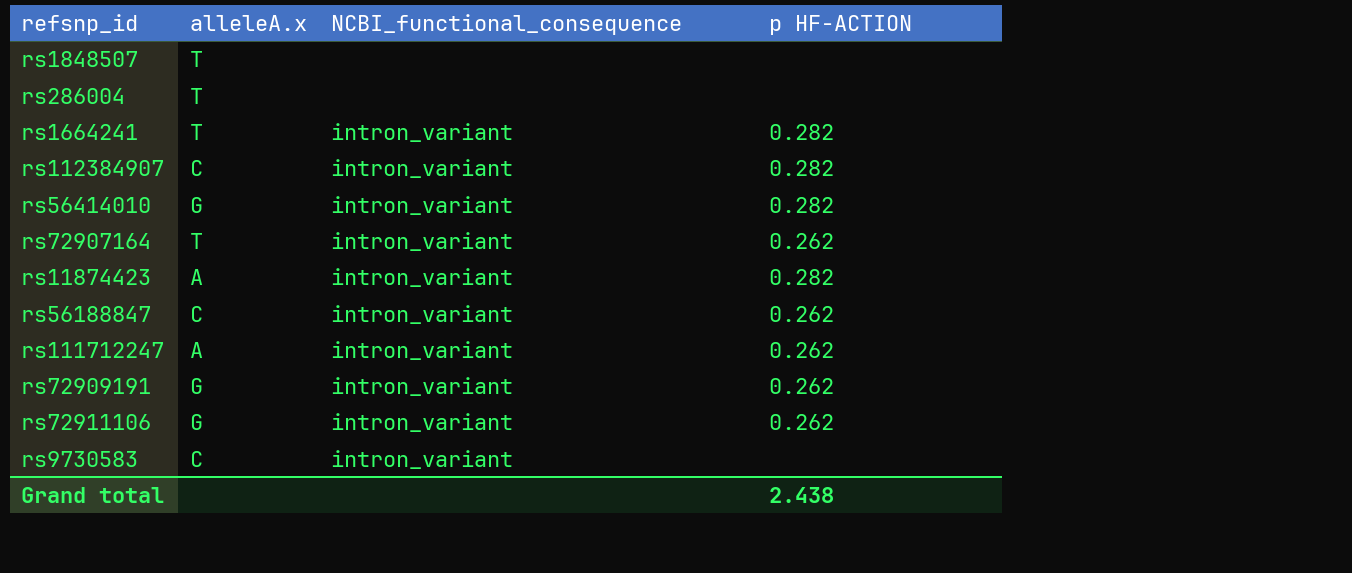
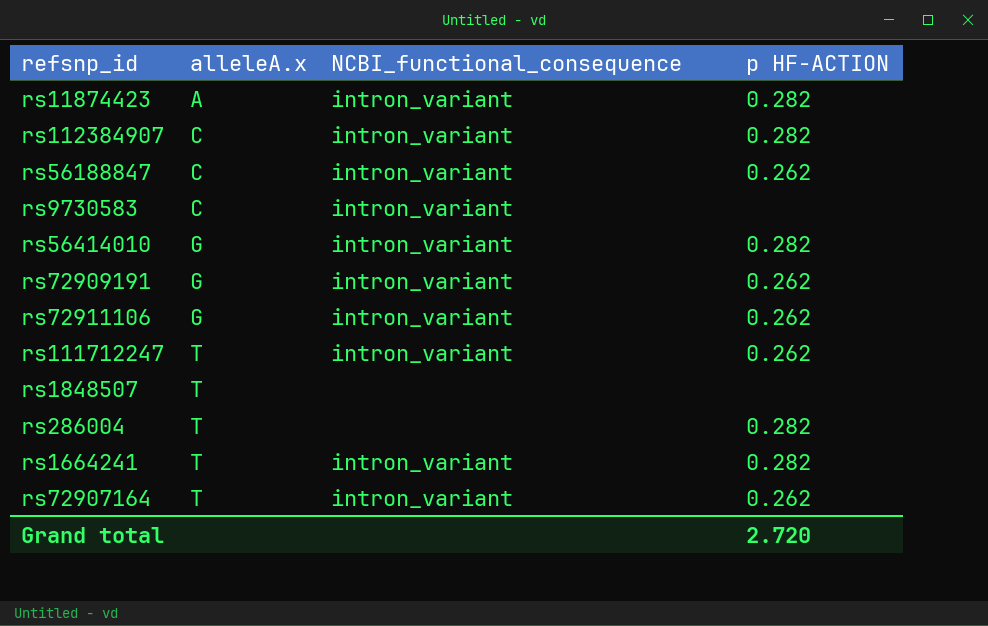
row order: none -> alleleA.x ascending
rs111712247 | alleleA.x: A -> T
rs286004 | p HF-ACTION: none -> 0.282
Grand total | p HF-ACTION: 2.438 -> 2.720

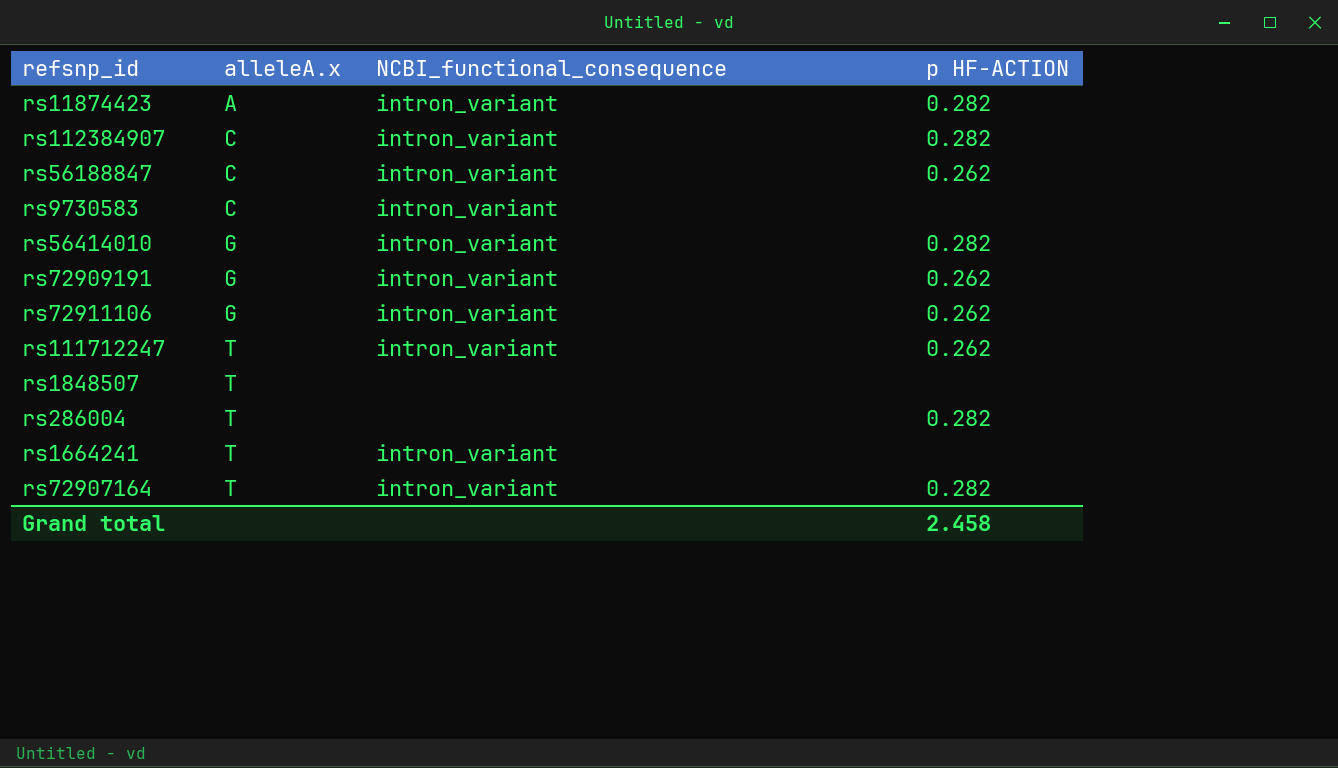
rs1664241 | p HF-ACTION: 0.282 -> none
rs72907164 | p HF-ACTION: 0.262 -> 0.282
Grand total | p HF-ACTION: 2.720 -> 2.458

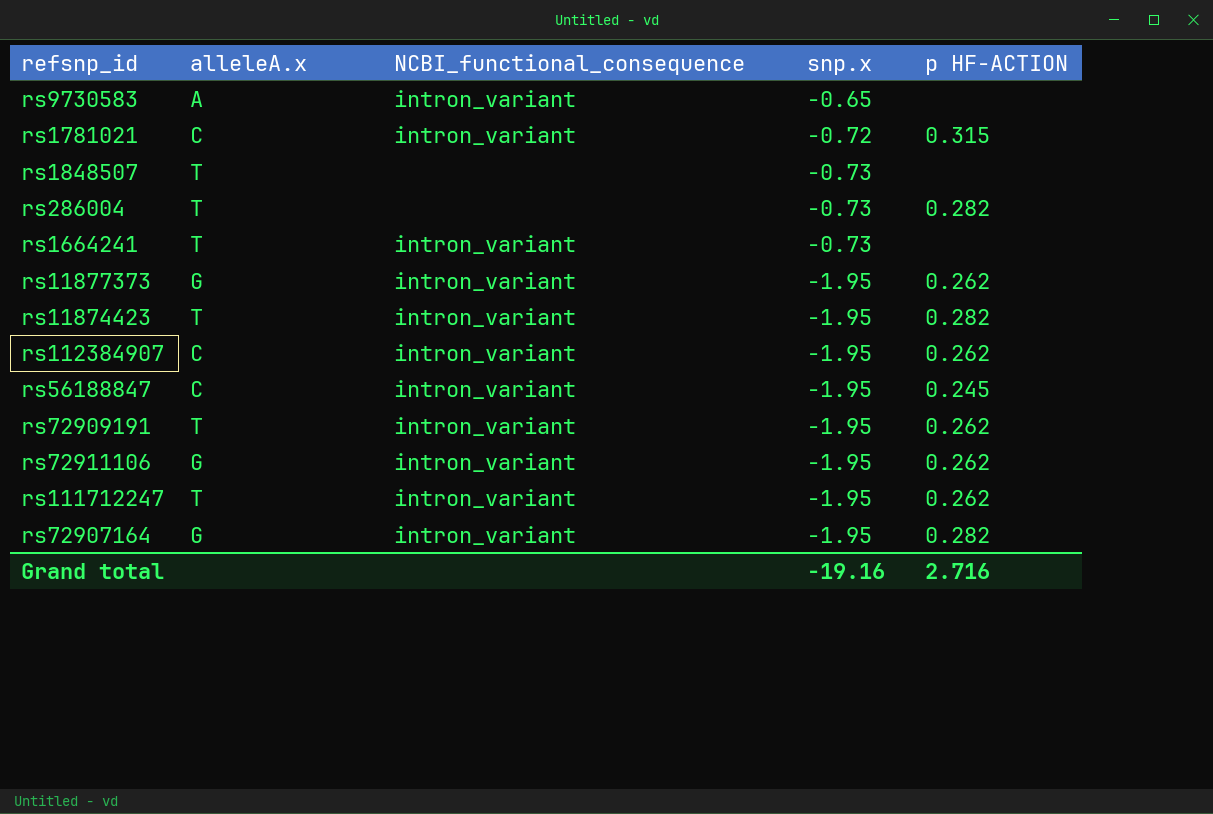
row order: alleleA.x ascending -> snp.x descending
column snp.x | position: none -> 4
row rs56414010: G | intron_variant | 0.282 -> none
rs9730583 | alleleA.x: C -> A
row rs1781021: none -> C | intron_variant | -0.72 | 0.315
row rs11877373: none -> G | intron_variant | -1.95 | 0.262
rs11874423 | alleleA.x: A -> T
rs112384907 | p HF-ACTION: 0.282 -> 0.262
rs56188847 | p HF-ACTION: 0.262 -> 0.245
rs72909191 | alleleA.x: G -> T
rs72907164 | alleleA.x: T -> G
Grand total | p HF-ACTION: 2.458 -> 2.716

